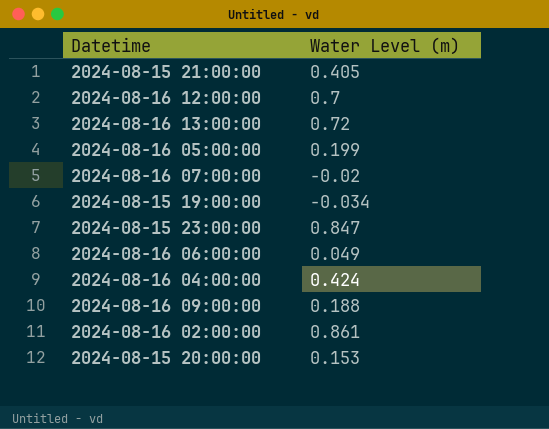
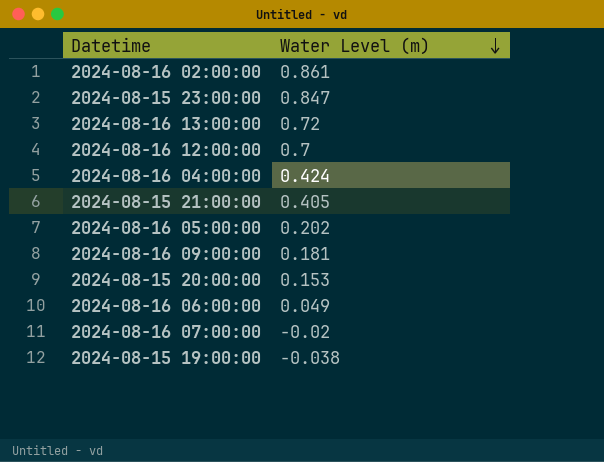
row order: none -> Water Level (m) descending
2024-08-16 05:00:00 | Water Level (m): 0.199 -> 0.202
2024-08-16 09:00:00 | Water Level (m): 0.188 -> 0.181
2024-08-15 19:00:00 | Water Level (m): -0.034 -> -0.038

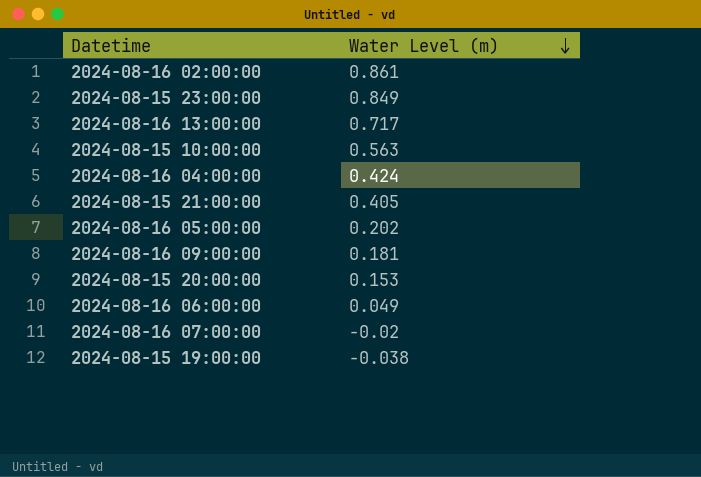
row 2024-08-16 12:00:00: 0.7 -> none
2024-08-15 23:00:00 | Water Level (m): 0.847 -> 0.849
2024-08-16 13:00:00 | Water Level (m): 0.72 -> 0.717
row 2024-08-15 10:00:00: none -> 0.563

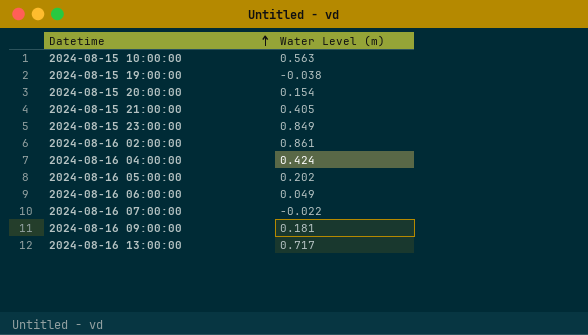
row order: Water Level (m) descending -> Datetime ascending
2024-08-15 20:00:00 | Water Level (m): 0.153 -> 0.154
2024-08-16 07:00:00 | Water Level (m): -0.02 -> -0.022

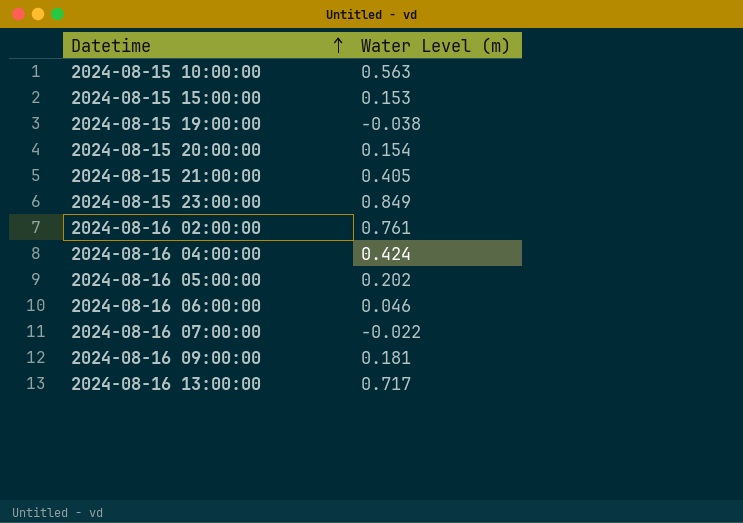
row 2024-08-15 15:00:00: none -> 0.153
2024-08-16 02:00:00 | Water Level (m): 0.861 -> 0.761
2024-08-16 06:00:00 | Water Level (m): 0.049 -> 0.046

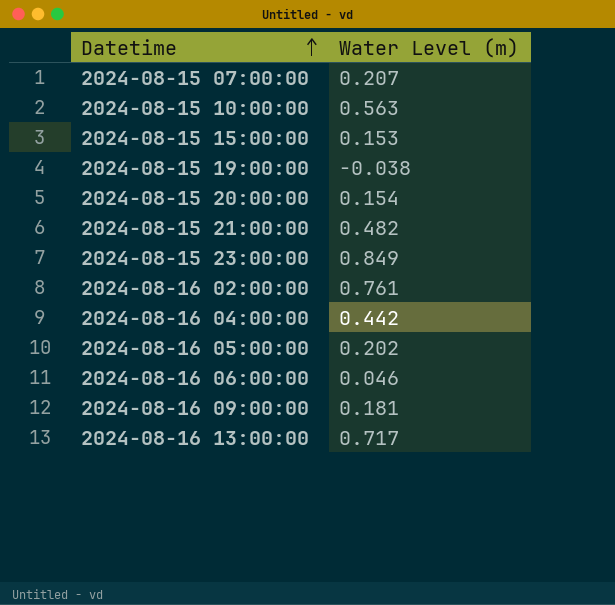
row 2024-08-16 07:00:00: -0.022 -> none
row 2024-08-15 07:00:00: none -> 0.207
2024-08-15 21:00:00 | Water Level (m): 0.405 -> 0.482
2024-08-16 04:00:00 | Water Level (m): 0.424 -> 0.442

